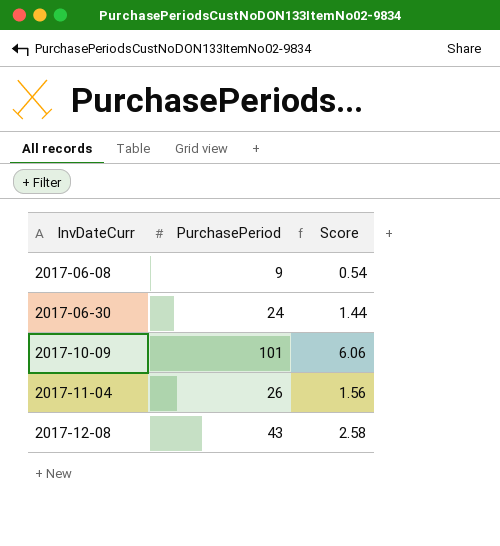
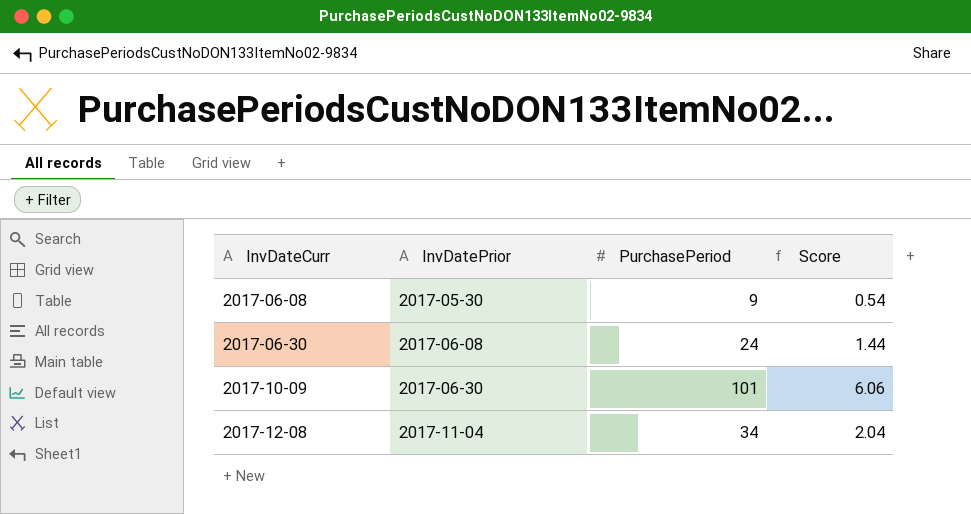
column InvDatePrior | position: none -> 2
row 2017-11-04: 26 | 1.56 -> none
2017-12-08 | PurchasePeriod: 43 -> 34
2017-12-08 | Score: 2.58 -> 2.04

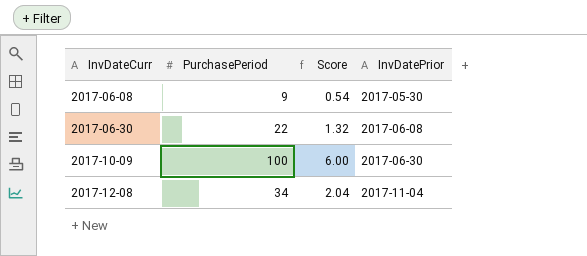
column InvDatePrior | position: 2 -> 4
2017-06-30 | PurchasePeriod: 24 -> 22
2017-06-30 | Score: 1.44 -> 1.32
2017-10-09 | PurchasePeriod: 101 -> 100
2017-10-09 | Score: 6.06 -> 6.00

